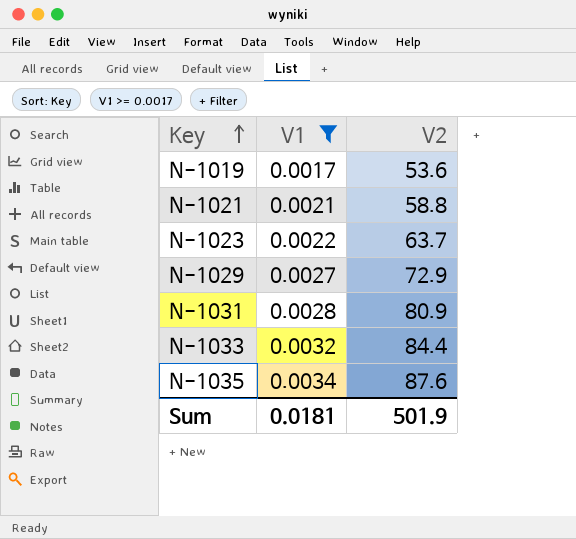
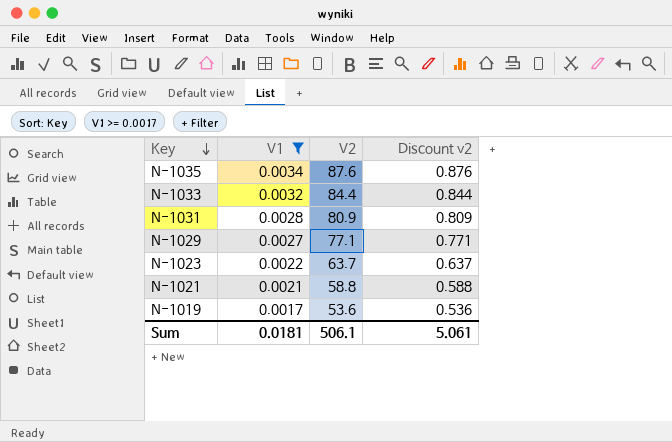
row order: Key ascending -> Key descending
column Discount v2 | formula: none -> [V2] * 0.01
N-1029 | V2: 72.9 -> 77.1
Sum | V2: 501.9 -> 506.1

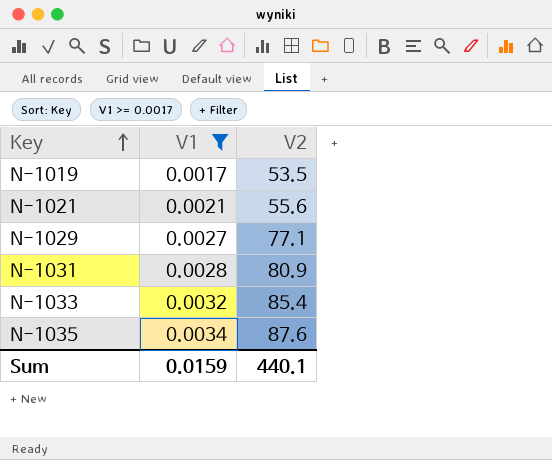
row order: Key descending -> Key ascending
column Discount v2 | formula: [V2] * 0.01 -> none
row N-1023: 0.0022 | 63.7 | 0.637 -> none
N-1019 | V2: 53.6 -> 53.5
N-1021 | V2: 58.8 -> 55.6
N-1033 | V2: 84.4 -> 85.4
Sum | V1: 0.0181 -> 0.0159
Sum | V2: 506.1 -> 440.1

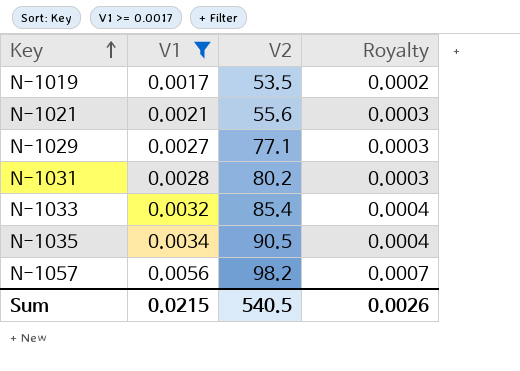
column Royalty | formula: none -> [V1] * 0.12
N-1031 | V2: 80.9 -> 80.2
N-1035 | V2: 87.6 -> 90.5
row N-1057: none -> 0.0056 | 98.2 | 0.0007
Sum | V1: 0.0159 -> 0.0215
Sum | V2: 440.1 -> 540.5

